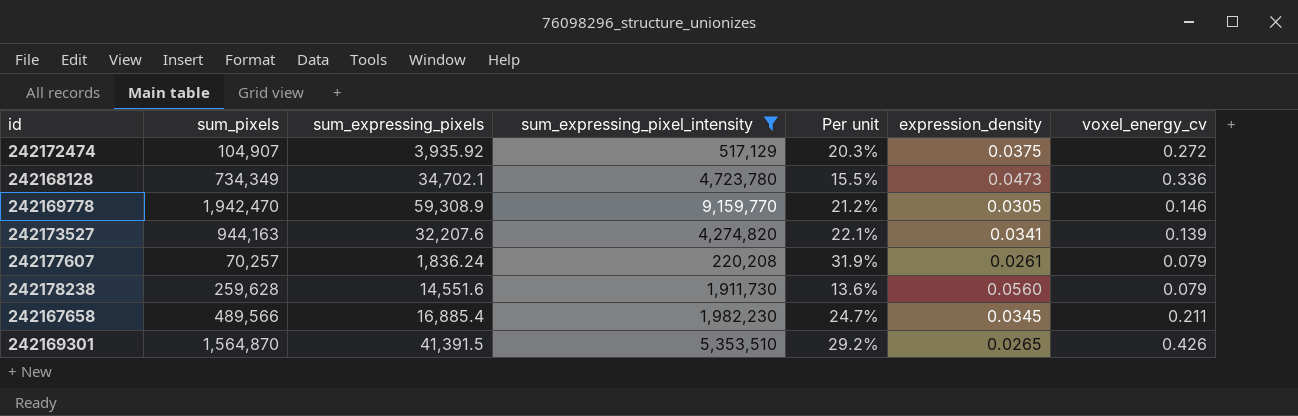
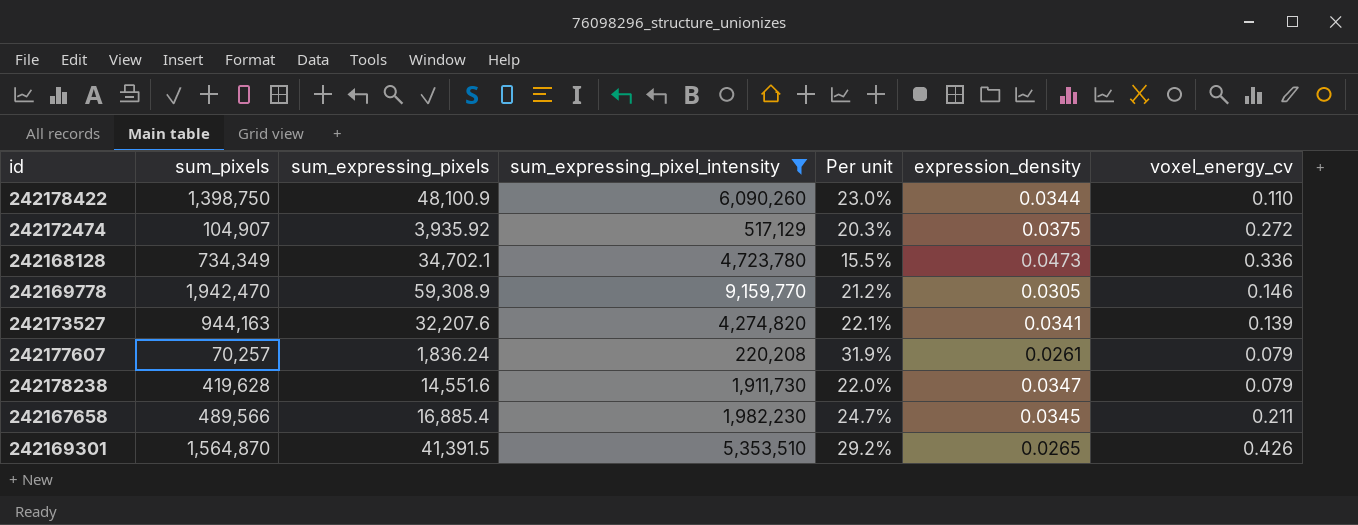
row 242178422: none -> 1,398,750 | 48,100.9 | 6,090,260 | 23.0% | 0.0344 | 0.110
242178238 | sum_pixels: 259,628 -> 419,628
242178238 | Per unit: 13.6% -> 22.0%
242178238 | expression_density: 0.0560 -> 0.0347

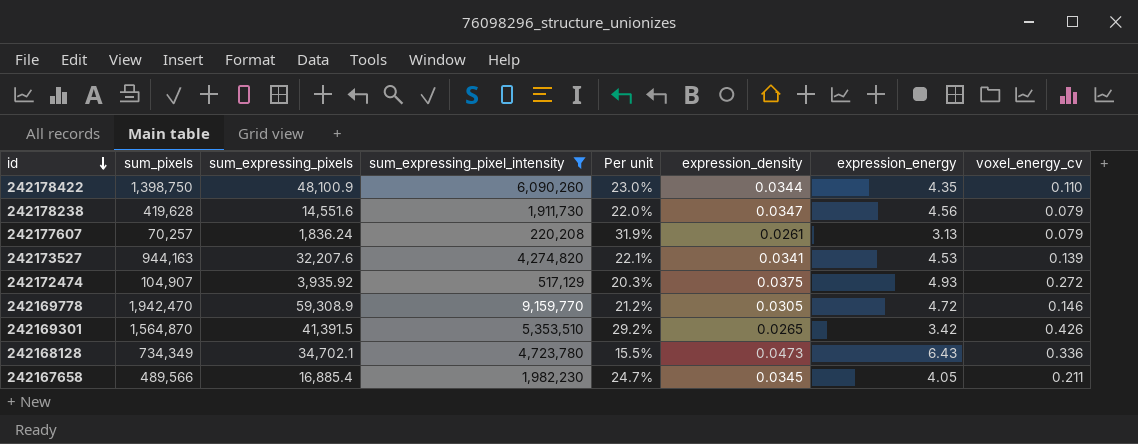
row order: none -> id descending
column expression_energy | formula: none -> [sum_expressing_pixel_intensity] / [sum_pixels]

